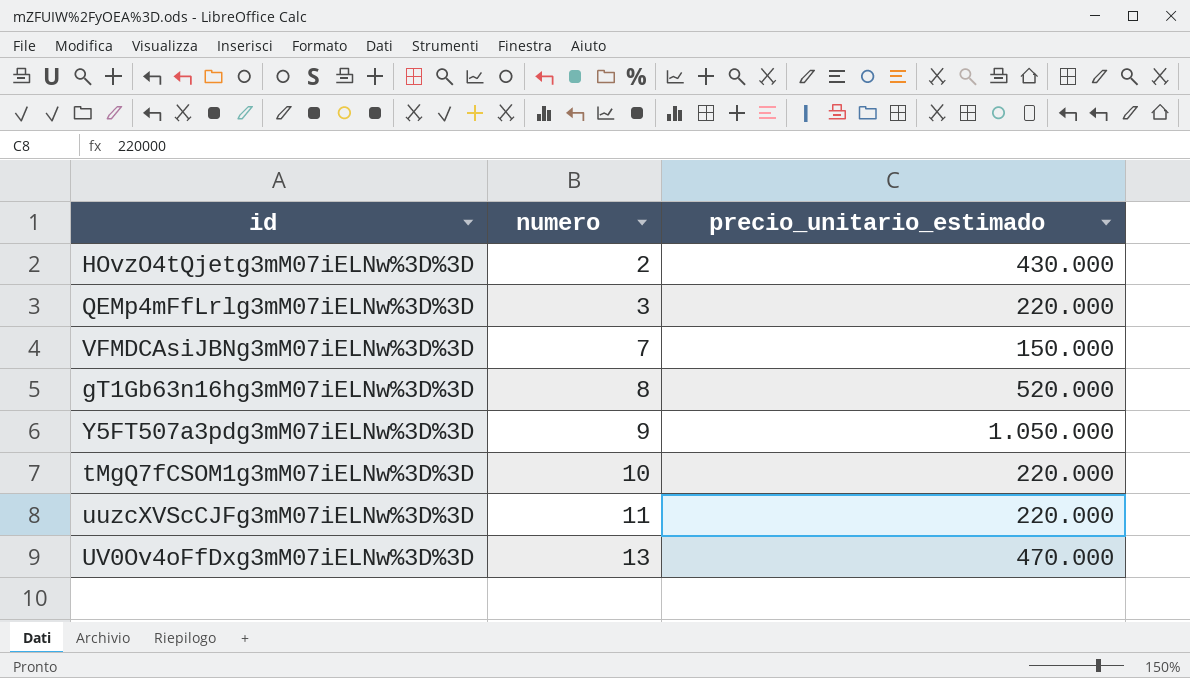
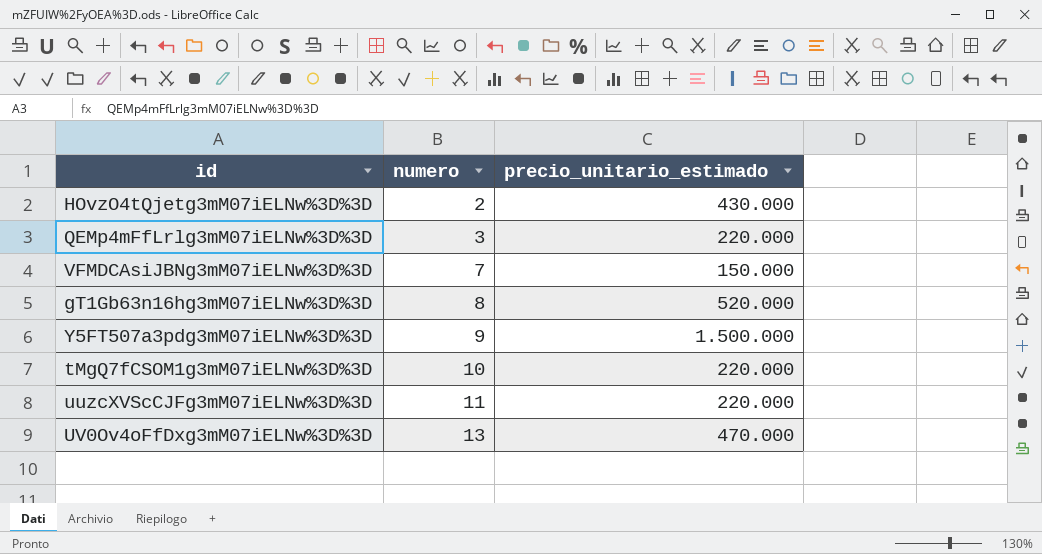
Y5FT507a3pdg3mM07iELNw%3D%3D | precio_unitario_estimado: 1.050.000 -> 1.500.000

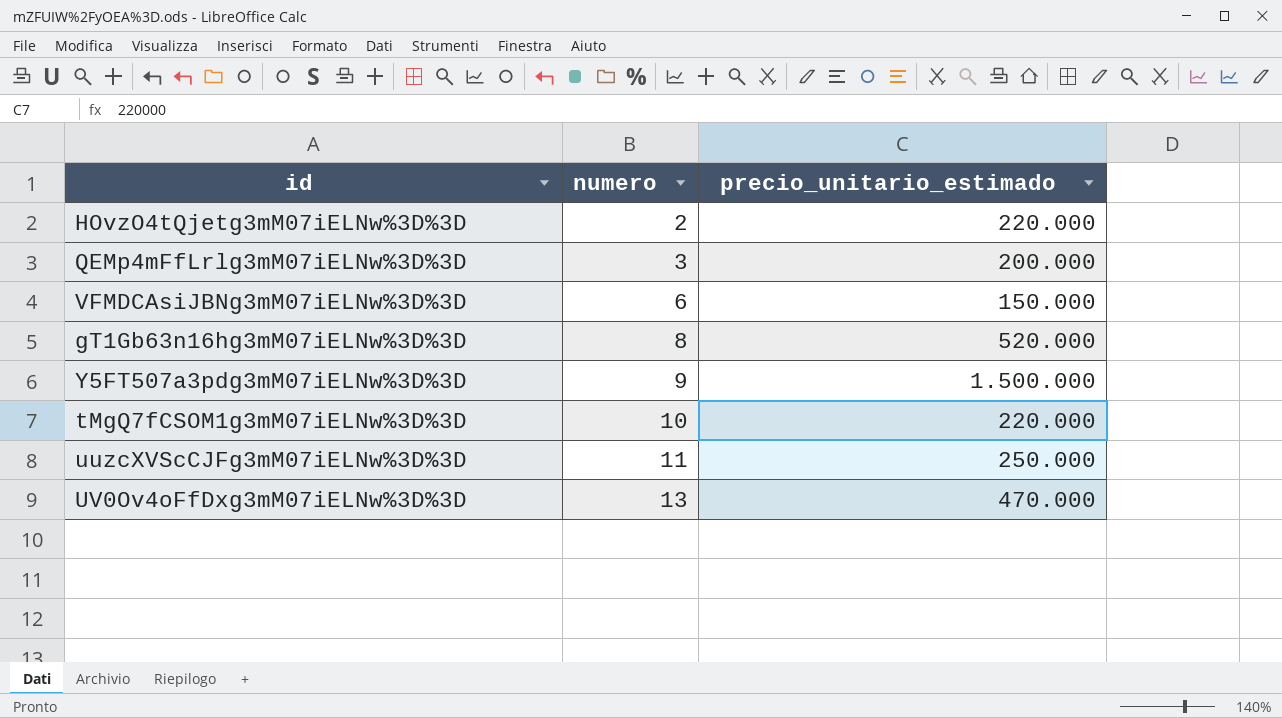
HOvzO4tQjetg3mM07iELNw%3D%3D | precio_unitario_estimado: 430.000 -> 220.000
QEMp4mFfLrlg3mM07iELNw%3D%3D | precio_unitario_estimado: 220.000 -> 200.000
VFMDCAsiJBNg3mM07iELNw%3D%3D | numero: 7 -> 6
uuzcXVScCJFg3mM07iELNw%3D%3D | precio_unitario_estimado: 220.000 -> 250.000

